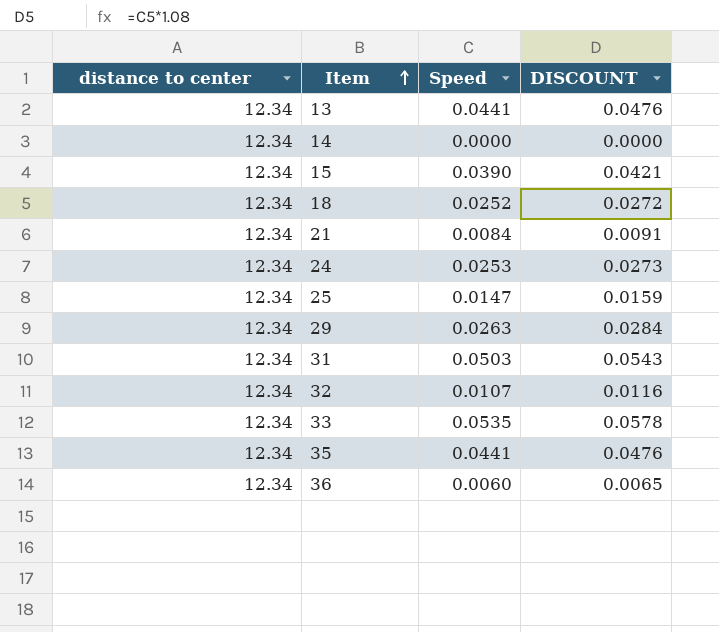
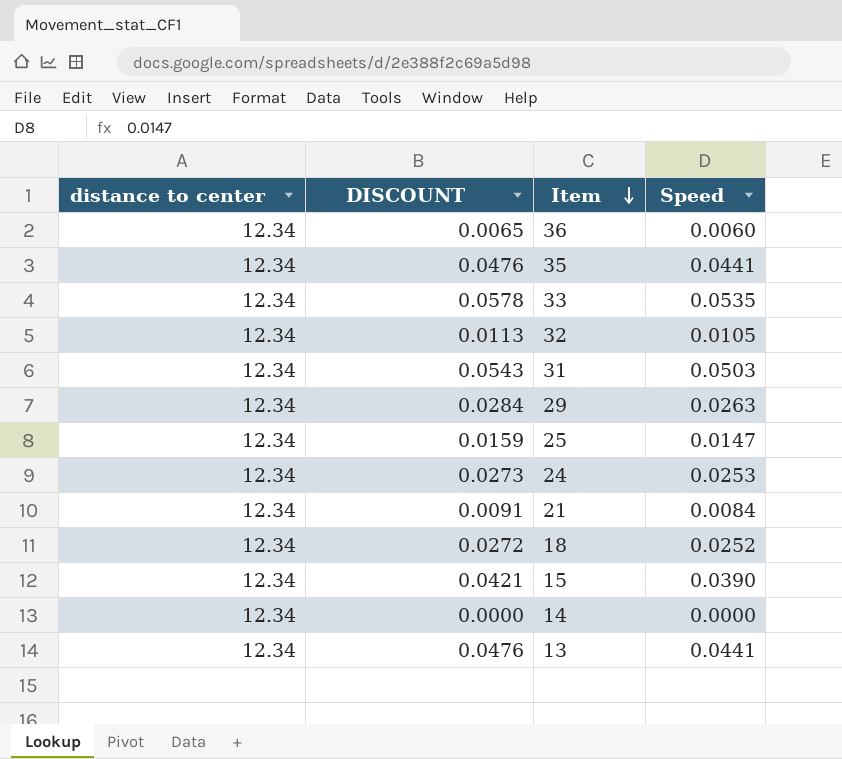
row order: Item ascending -> Item descending
column DISCOUNT | position: 4 -> 2
32 | DISCOUNT: 0.0116 -> 0.0113
32 | Speed: 0.0107 -> 0.0105

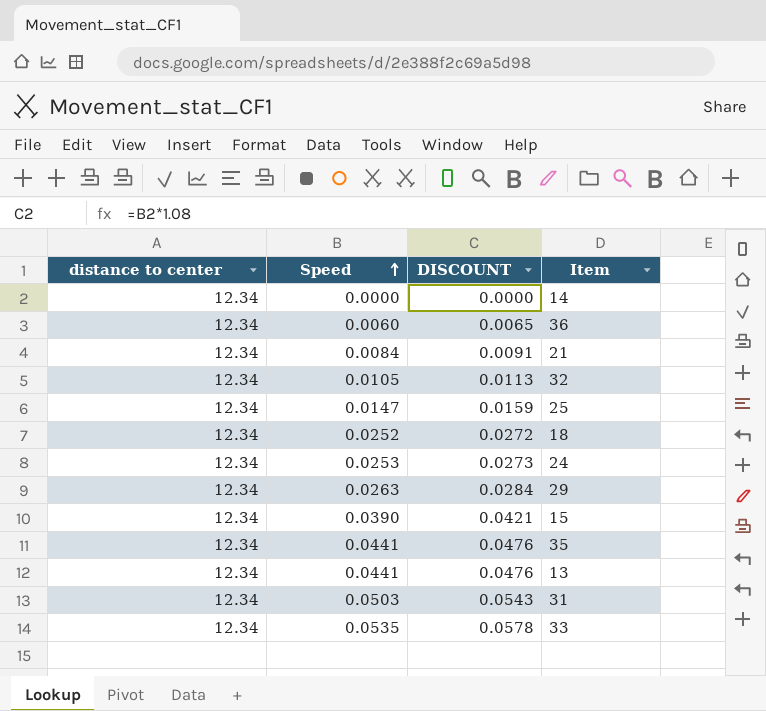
row order: Item descending -> Speed ascending
column Speed | position: 4 -> 2

